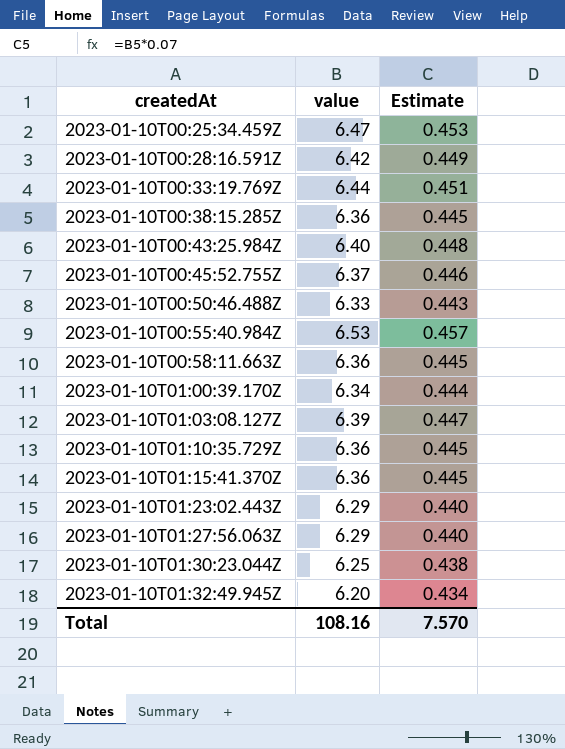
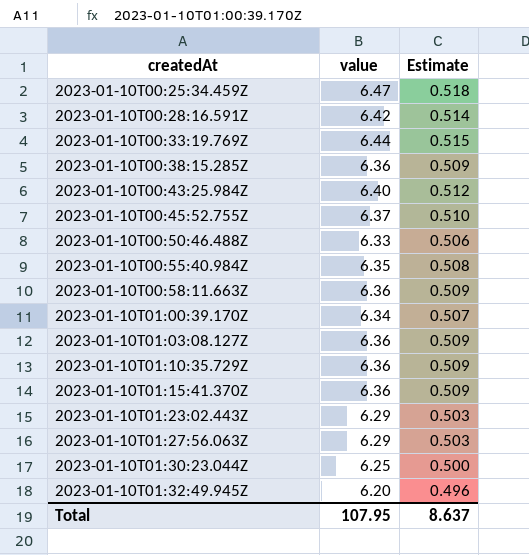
column Estimate | formula: [value] * 0.07 -> [value] * 0.08
2023-01-10T00:55:40.984Z | value: 6.53 -> 6.35
2023-01-10T01:03:08.127Z | value: 6.39 -> 6.36
Total | value: 108.16 -> 107.95
Total | Estimate: 7.570 -> 8.637

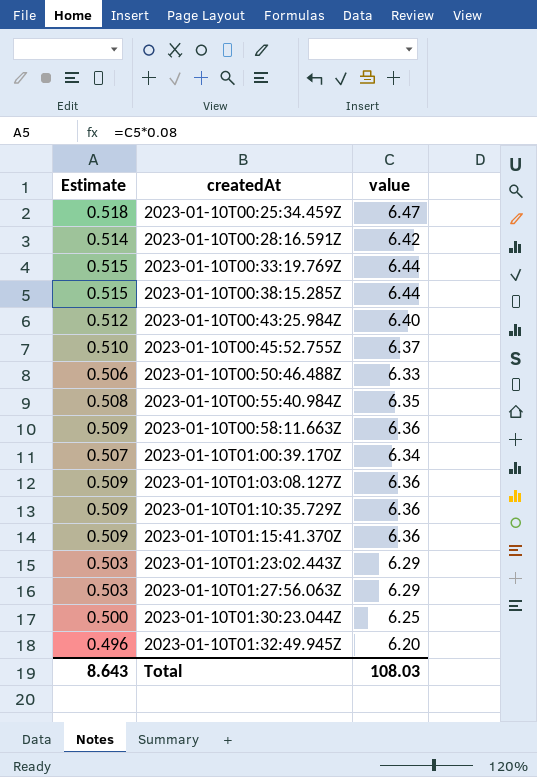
column Estimate | position: 3 -> 1
2023-01-10T00:38:15.285Z | Estimate: 0.509 -> 0.515
2023-01-10T00:38:15.285Z | value: 6.36 -> 6.44
Total | Estimate: 8.637 -> 8.643
Total | value: 107.95 -> 108.03

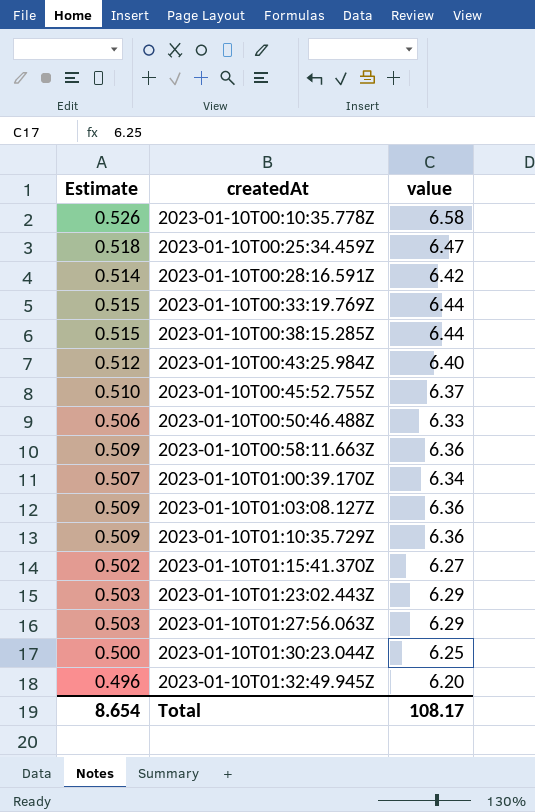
row 2023-01-10T00:55:40.984Z: 0.508 | 6.35 -> none
row 2023-01-10T00:10:35.778Z: none -> 0.526 | 6.58
2023-01-10T01:15:41.370Z | Estimate: 0.509 -> 0.502
2023-01-10T01:15:41.370Z | value: 6.36 -> 6.27
Total | Estimate: 8.643 -> 8.654
Total | value: 108.03 -> 108.17

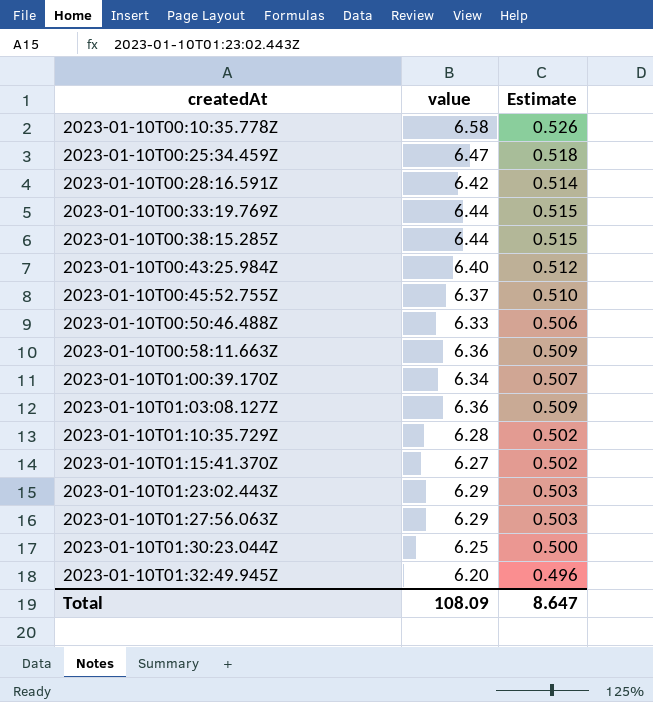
column Estimate | position: 1 -> 3
2023-01-10T01:10:35.729Z | value: 6.36 -> 6.28
2023-01-10T01:10:35.729Z | Estimate: 0.509 -> 0.502
Total | value: 108.17 -> 108.09
Total | Estimate: 8.654 -> 8.647

